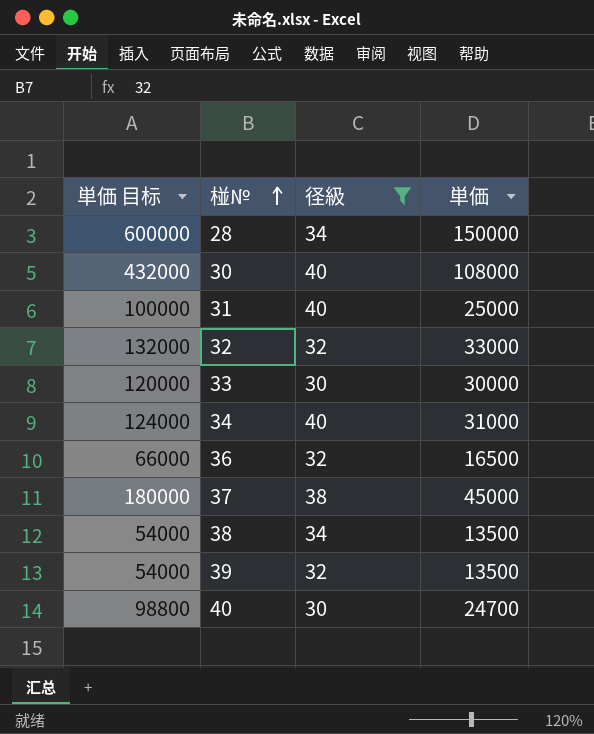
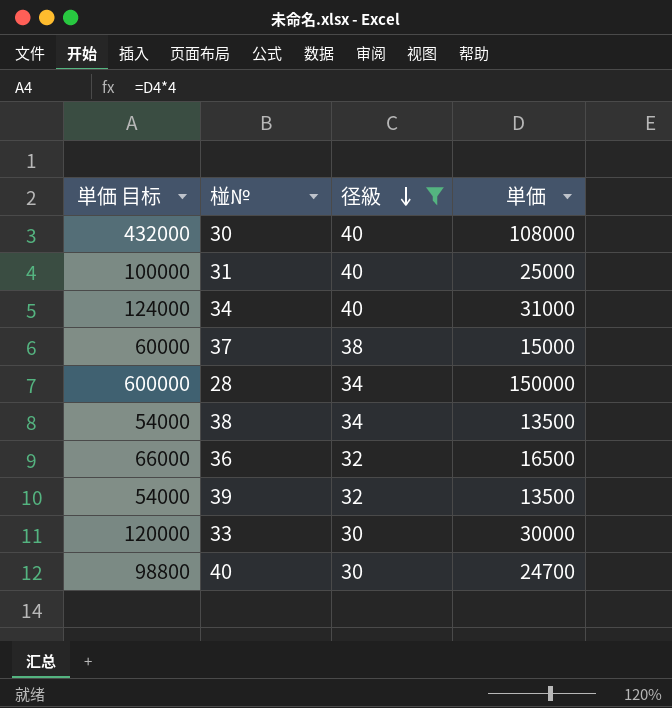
row order: 椪№ ascending -> 径級 descending
row 32: 132000 | 32 | 33000 -> none
37 | 単価 目标: 180000 -> 60000
37 | 単価: 45000 -> 15000

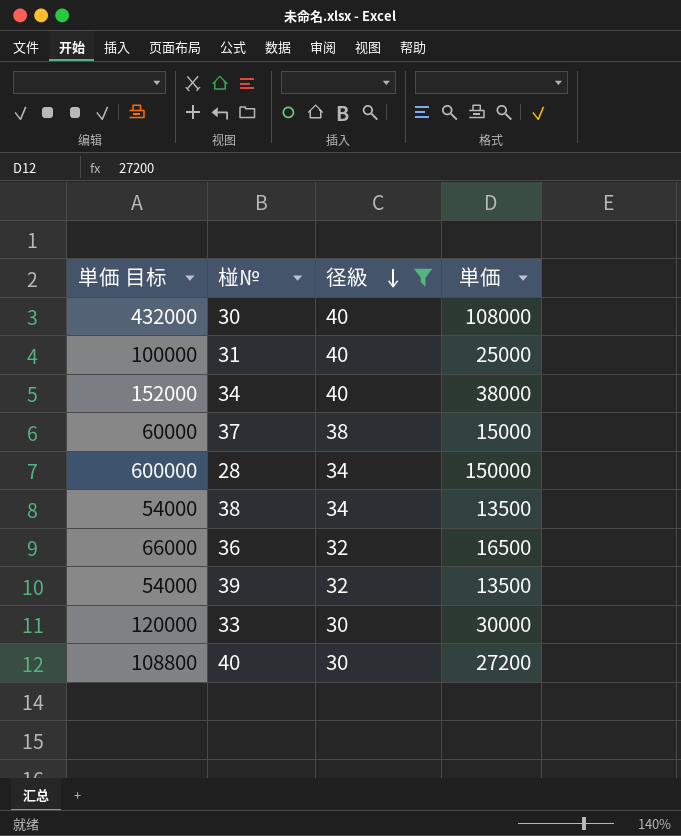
34 | 単価 目标: 124000 -> 152000
34 | 単価: 31000 -> 38000
40 | 単価 目标: 98800 -> 108800
40 | 単価: 24700 -> 27200

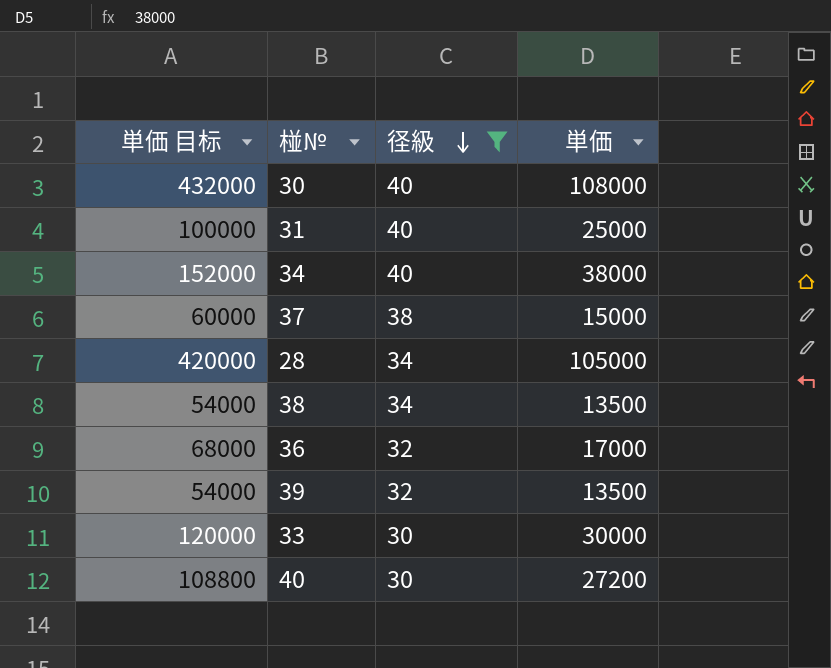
28 | 単価 目标: 600000 -> 420000
28 | 単価: 150000 -> 105000
36 | 単価 目标: 66000 -> 68000
36 | 単価: 16500 -> 17000

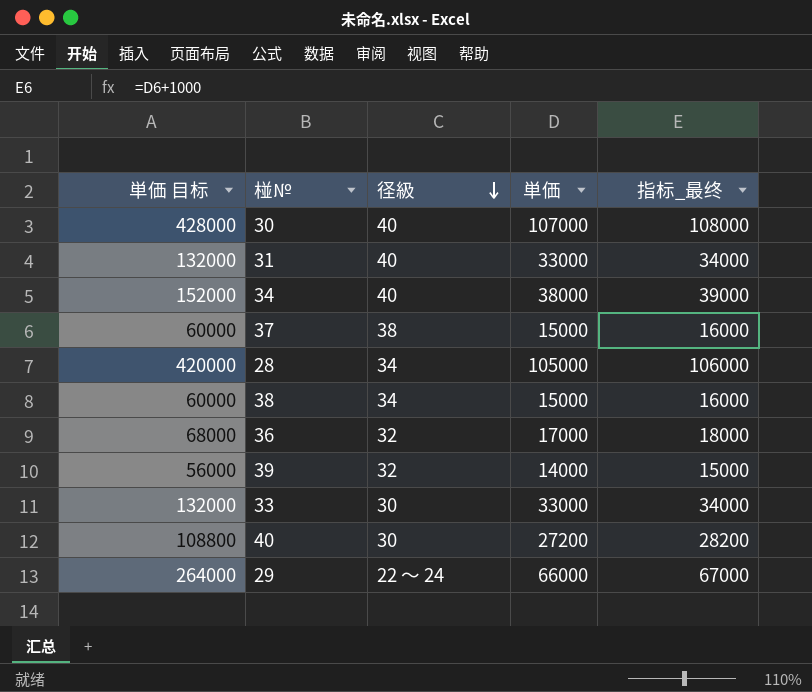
filter: 径級 != 22 ～ 24 -> none
column 指标_最终 | formula: none -> [単価] + 1000
30 | 単価 目标: 432000 -> 428000
30 | 単価: 108000 -> 107000
31 | 単価 目标: 100000 -> 132000
31 | 単価: 25000 -> 33000
38 | 単価 目标: 54000 -> 60000
38 | 単価: 13500 -> 15000
39 | 単価 目标: 54000 -> 56000
39 | 単価: 13500 -> 14000
33 | 単価 目标: 120000 -> 132000
33 | 単価: 30000 -> 33000

